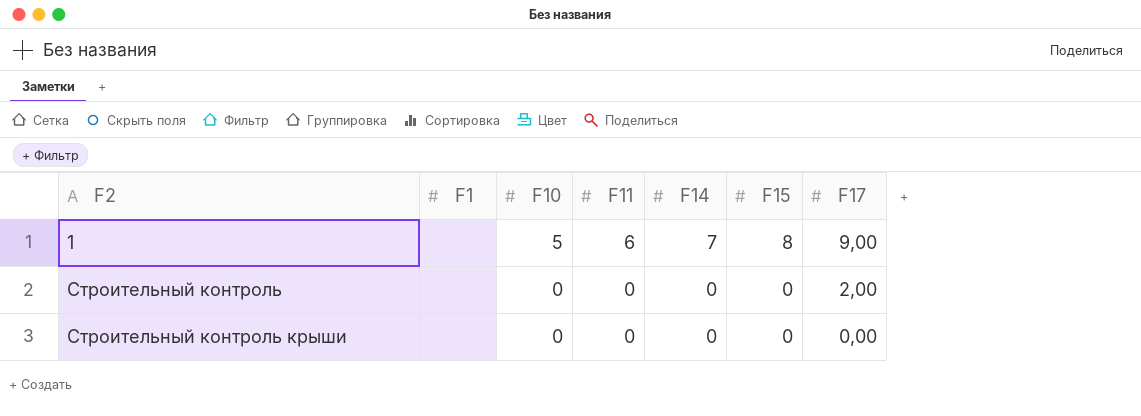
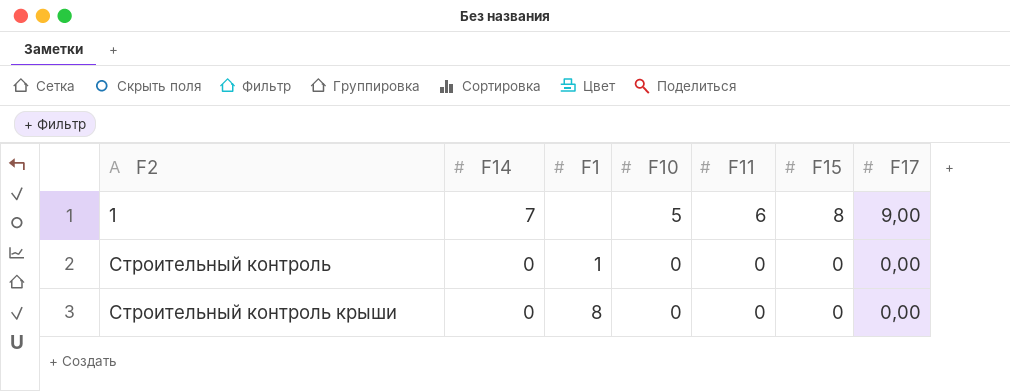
column F14 | position: 5 -> 2
Строительный контроль | F1: none -> 1
Строительный контроль | F17: 2,00 -> 0,00
Строительный контроль крыши | F1: none -> 8

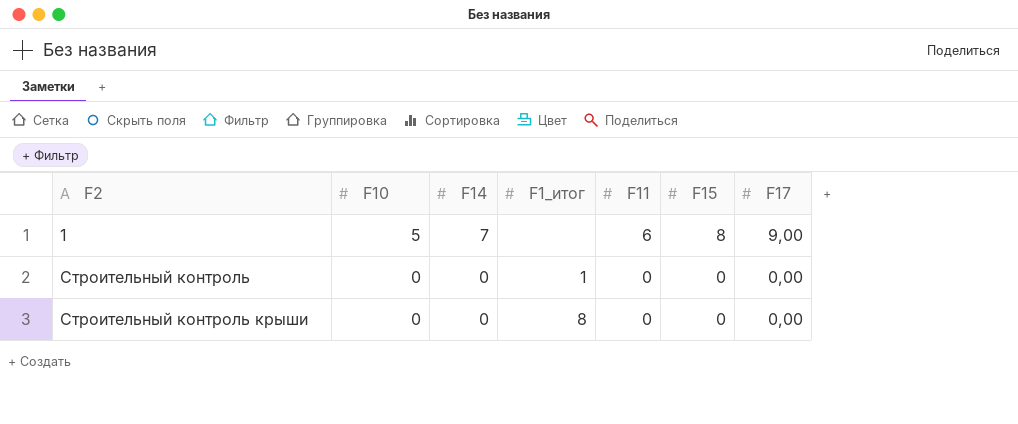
column F10 | position: 4 -> 2
column name: F1 -> F1_итог

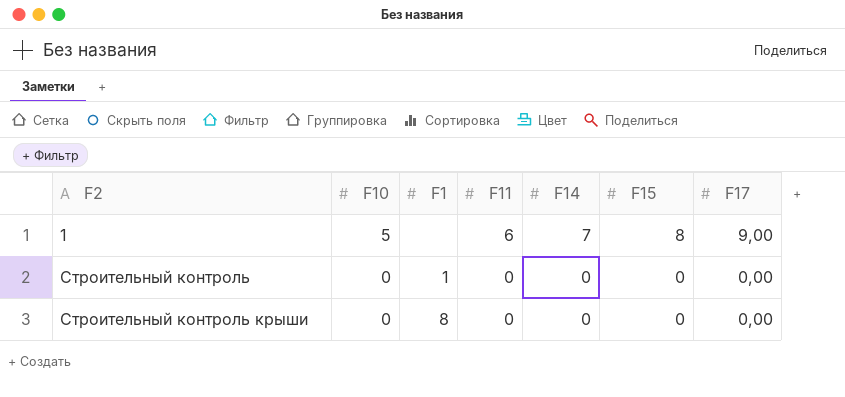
column name: F1_итог -> F1
column F14 | position: 3 -> 5

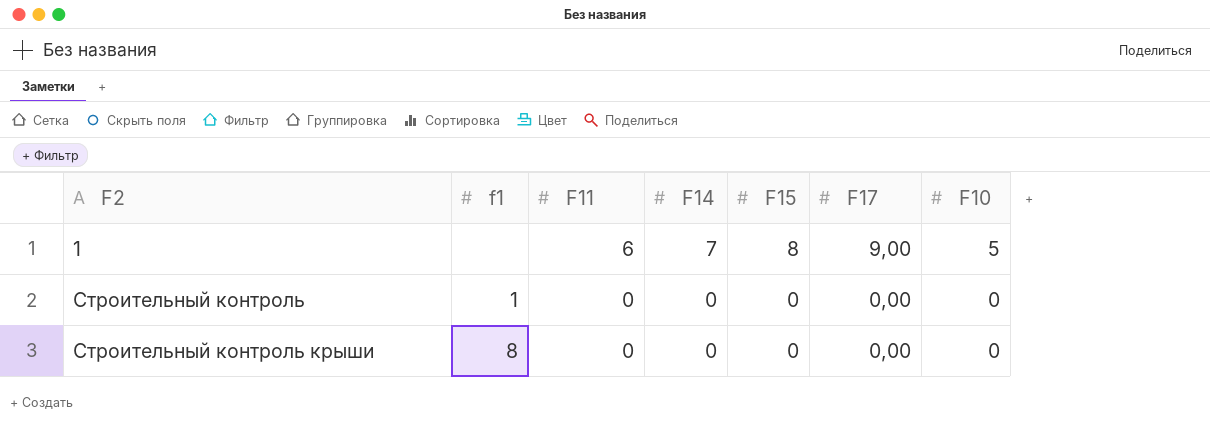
column name: F1 -> f1
column F10 | position: 2 -> 7

